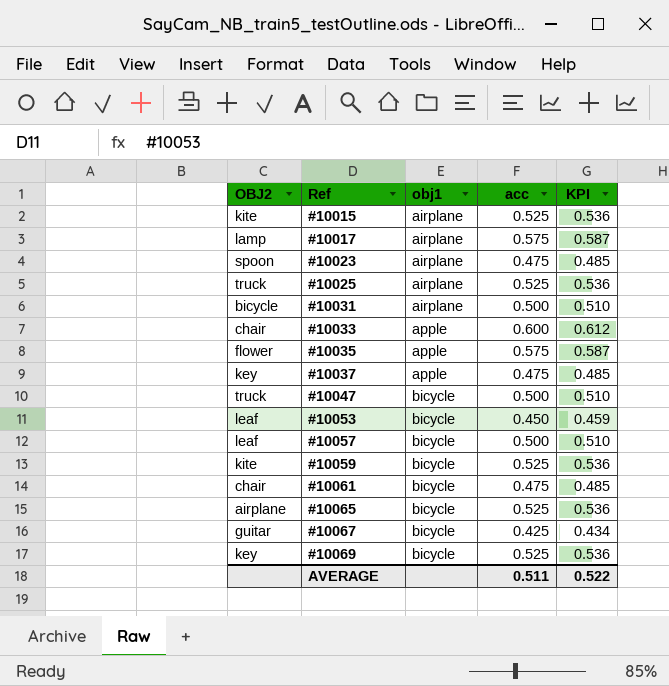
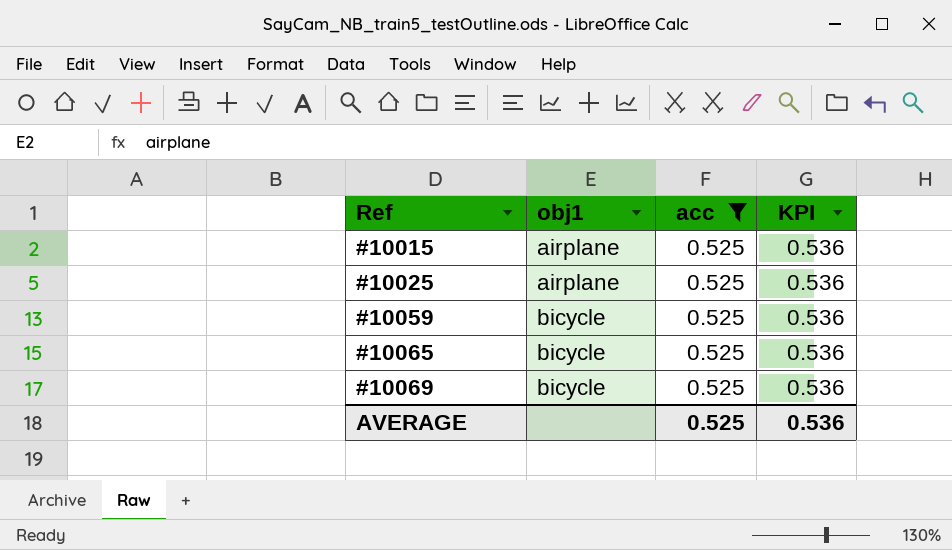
filter: none -> acc = 0.525
column OBJ2 | position: 1 -> none
AVERAGE | acc: 0.511 -> 0.525
AVERAGE | KPI: 0.522 -> 0.536

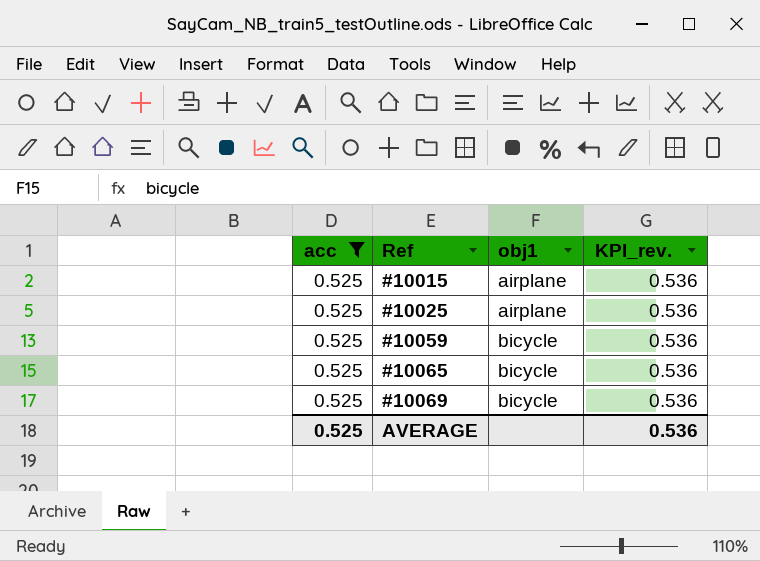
column acc | position: 3 -> 1
column name: KPI -> KPI_rev.

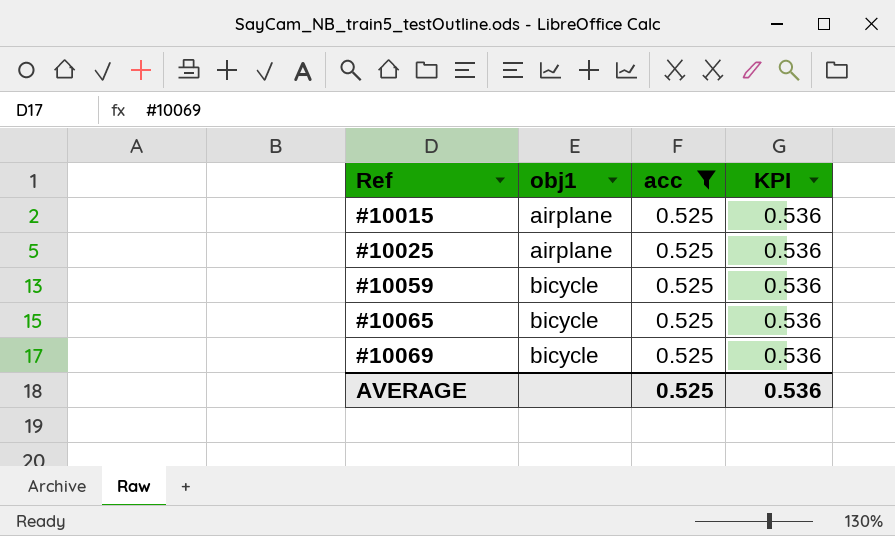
column acc | position: 1 -> 3
column name: KPI_rev. -> KPI

